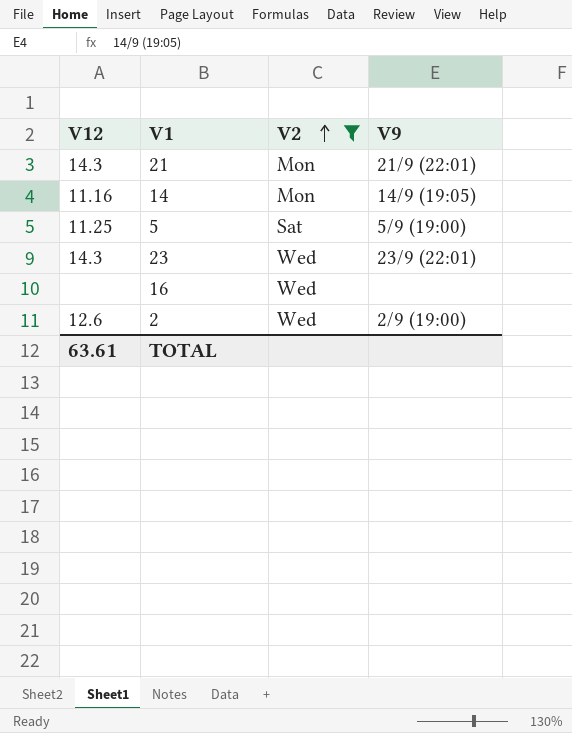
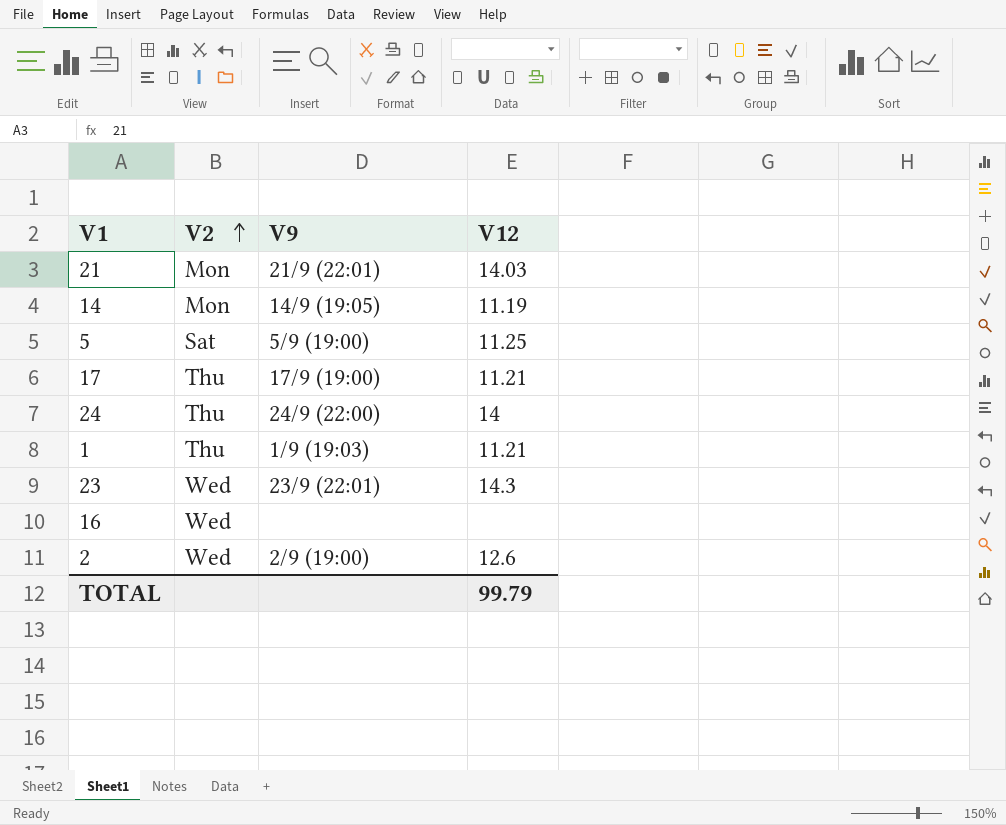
filter: V2 != Thu -> none
column V12 | position: 1 -> 4
21 | V12: 14.3 -> 14.03
14 | V12: 11.16 -> 11.19
TOTAL | V12: 63.61 -> 99.79

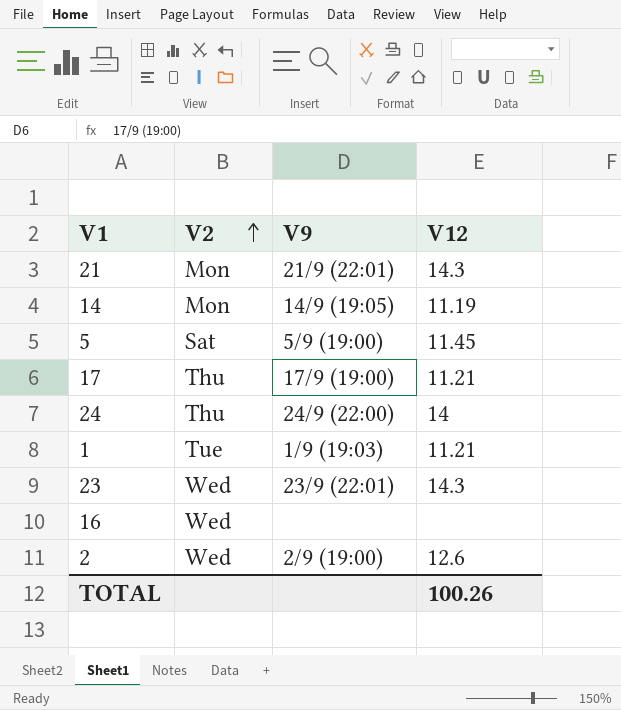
21 | V12: 14.03 -> 14.3
5 | V12: 11.25 -> 11.45
1 | V2: Thu -> Tue
TOTAL | V12: 99.79 -> 100.26

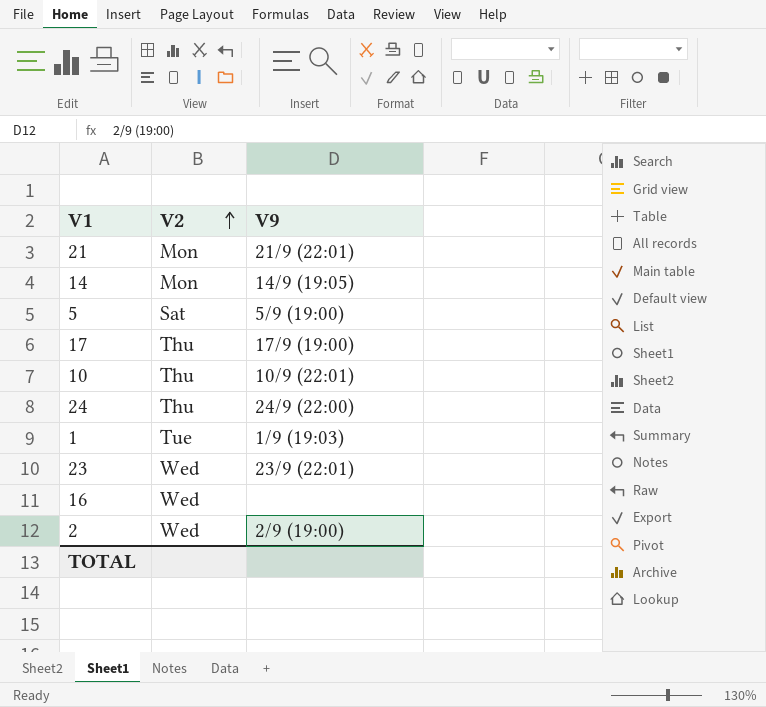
column V12 | position: 4 -> none
row 10: none -> Thu | 10/9 (22:01)

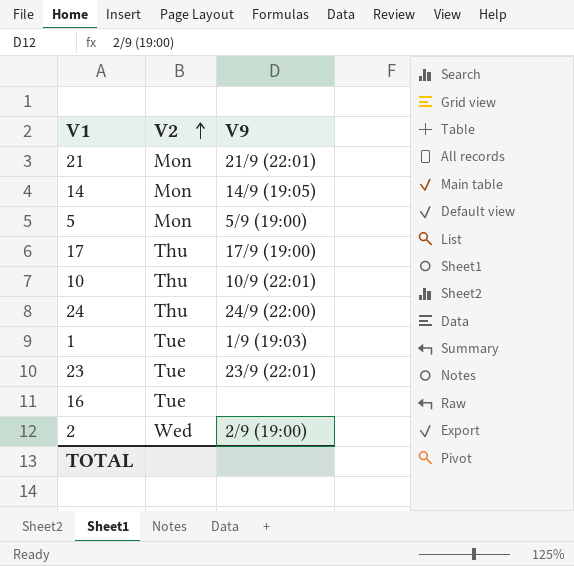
5 | V2: Sat -> Mon
23 | V2: Wed -> Tue
16 | V2: Wed -> Tue

